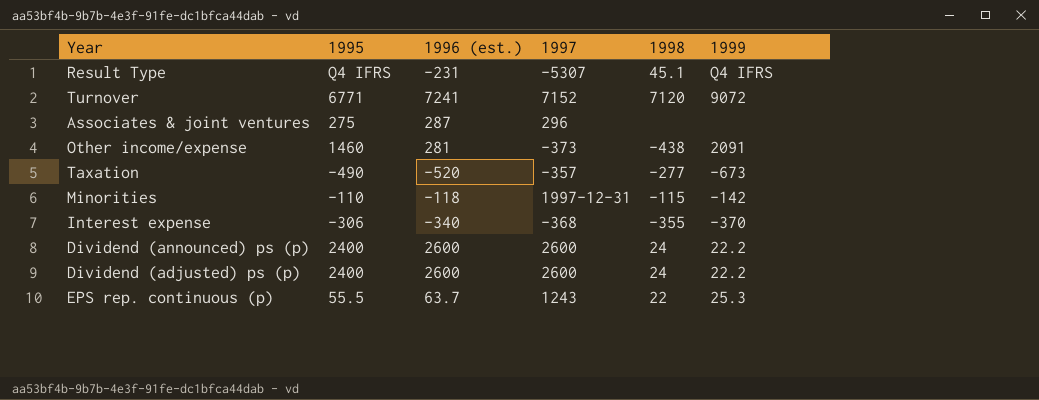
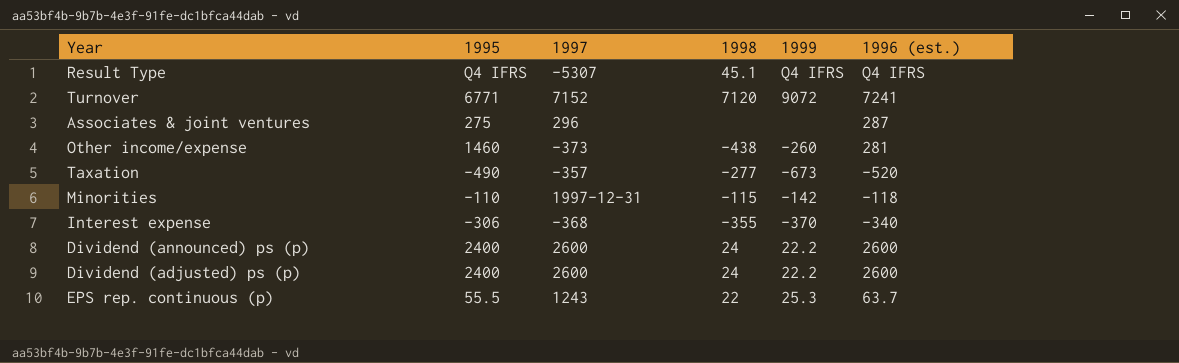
column 1996 (est.) | position: 3 -> 6
Result Type | 1996 (est.): -231 -> Q4 IFRS
Other income/expense | 1999: 2091 -> -260

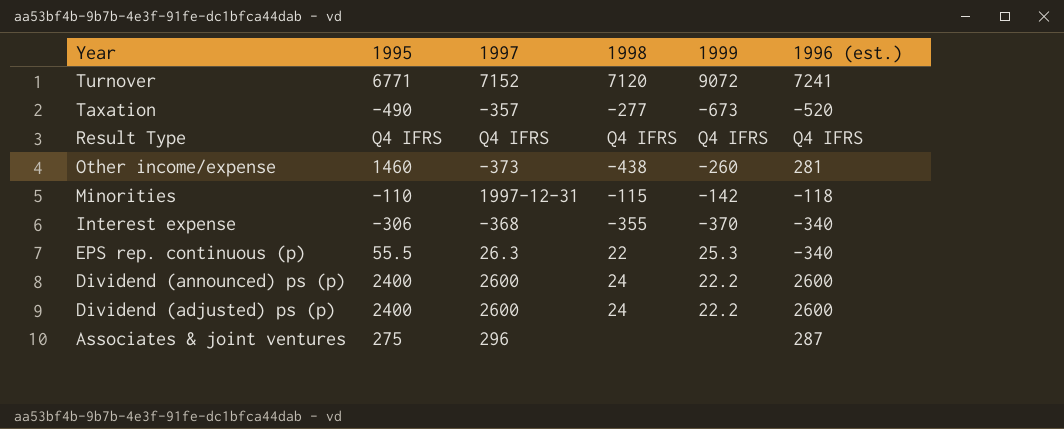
row order: none -> Year descending
Result Type | 1997: -5307 -> Q4 IFRS
Result Type | 1998: 45.1 -> Q4 IFRS
EPS rep. continuous (p) | 1997: 1243 -> 26.3
EPS rep. continuous (p) | 1996 (est.): 63.7 -> -340

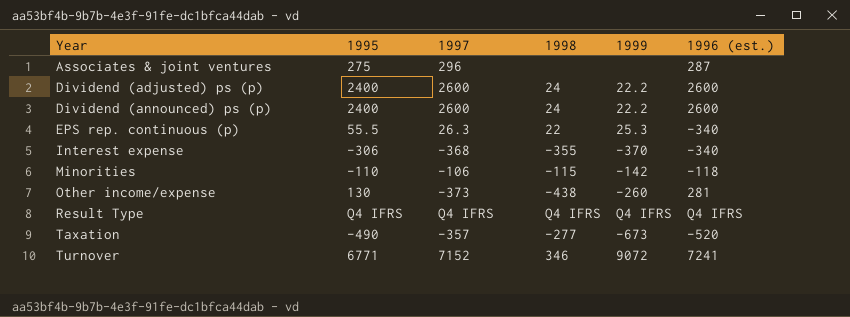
row order: Year descending -> Year ascending
Minorities | 1997: 1997-12-31 -> -106
Other income/expense | 1995: 1460 -> 130
Turnover | 1998: 7120 -> 346

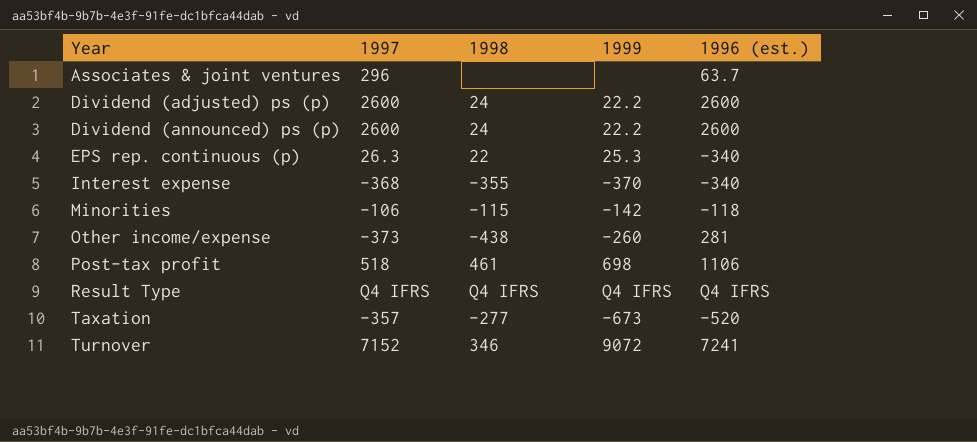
column 1995 | position: 2 -> none
Associates & joint ventures | 1996 (est.): 287 -> 63.7
row Post-tax profit: none -> 518 | 461 | 698 | 1106

